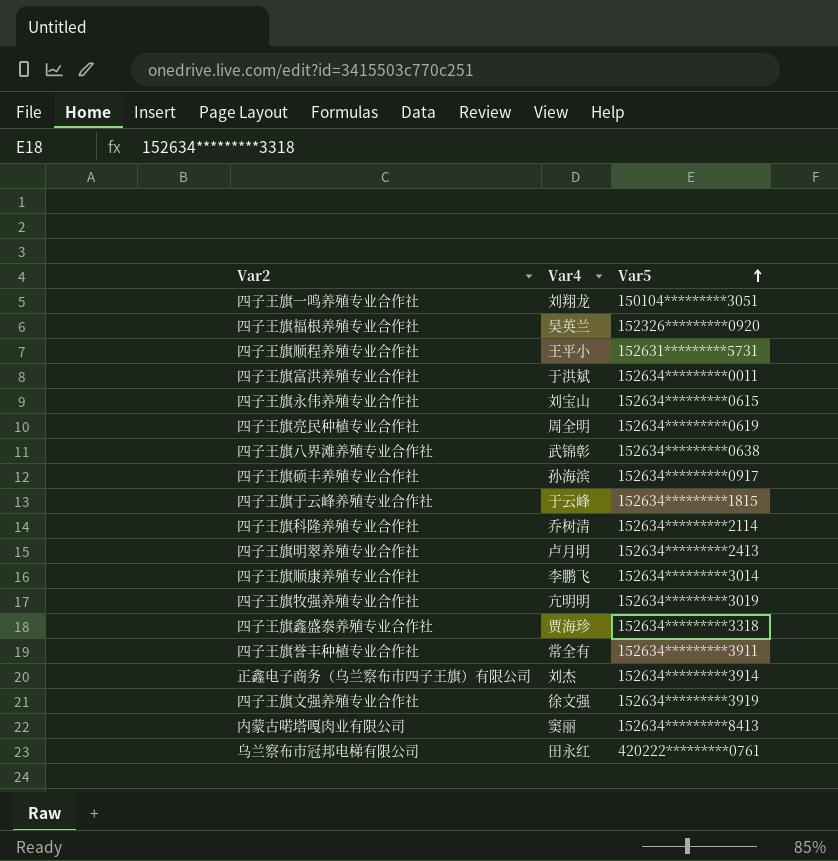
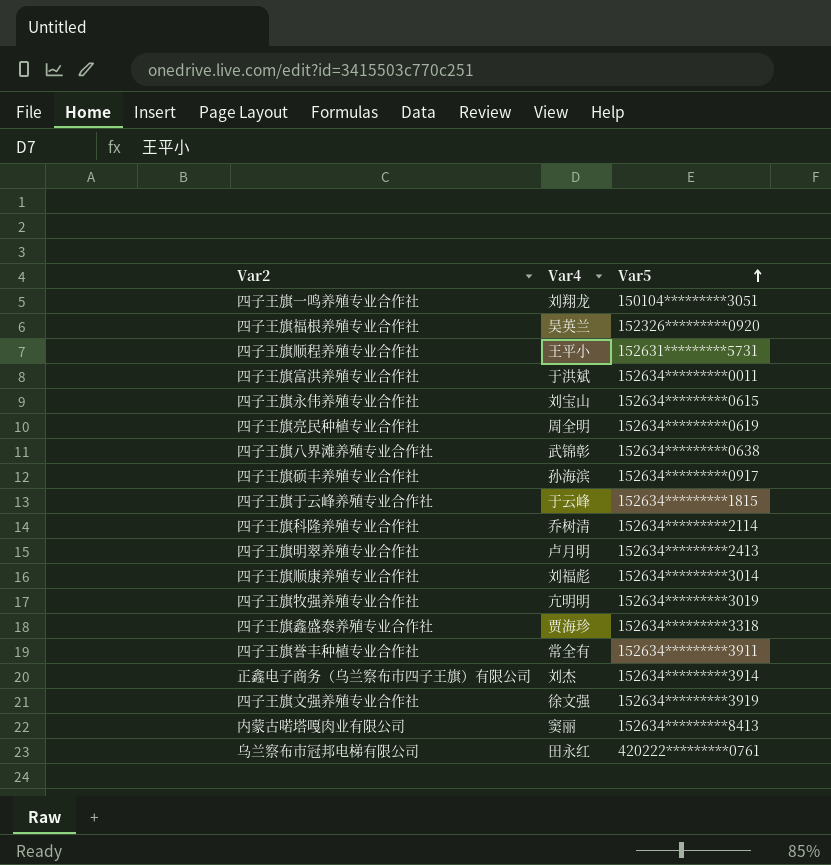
四子王旗顺康养殖专业合作社 | Var4: 李鹏飞 -> 刘福彪

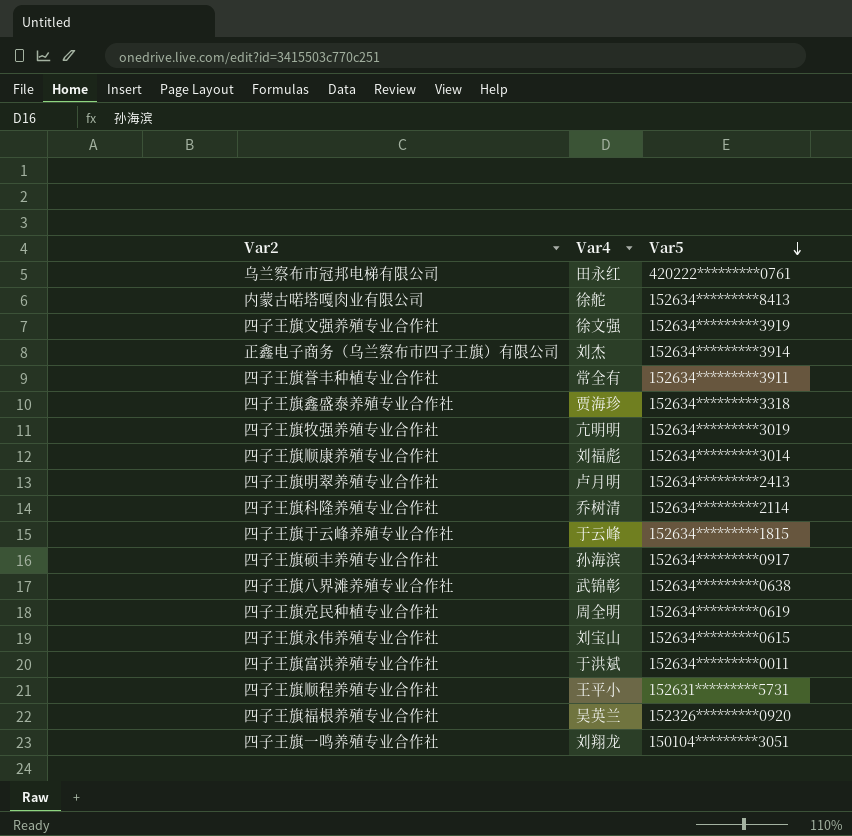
row order: Var5 ascending -> Var5 descending
内蒙古喏塔嘎肉业有限公司 | Var4: 窦丽 -> 徐舵

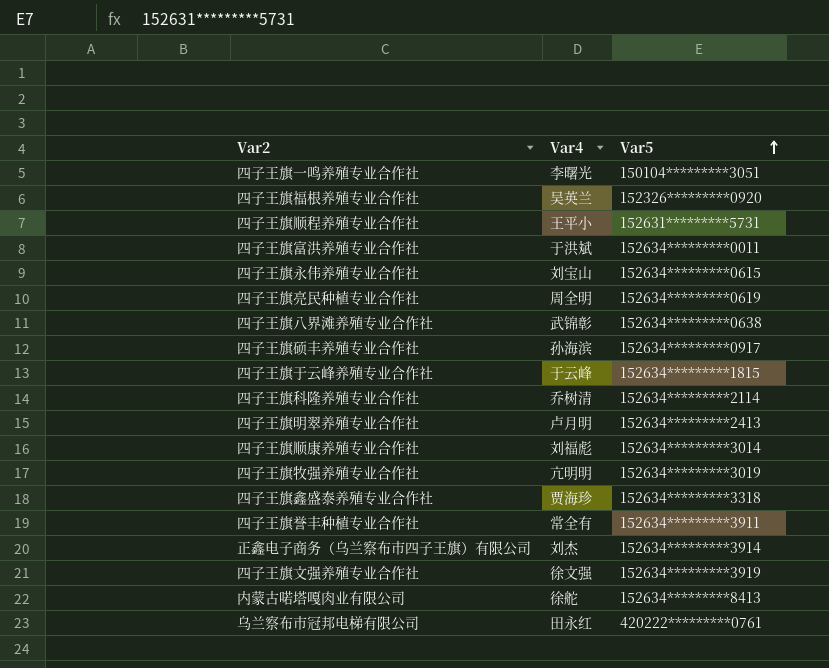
row order: Var5 descending -> Var5 ascending
四子王旗一鸣养殖专业合作社 | Var4: 刘翔龙 -> 李曙光

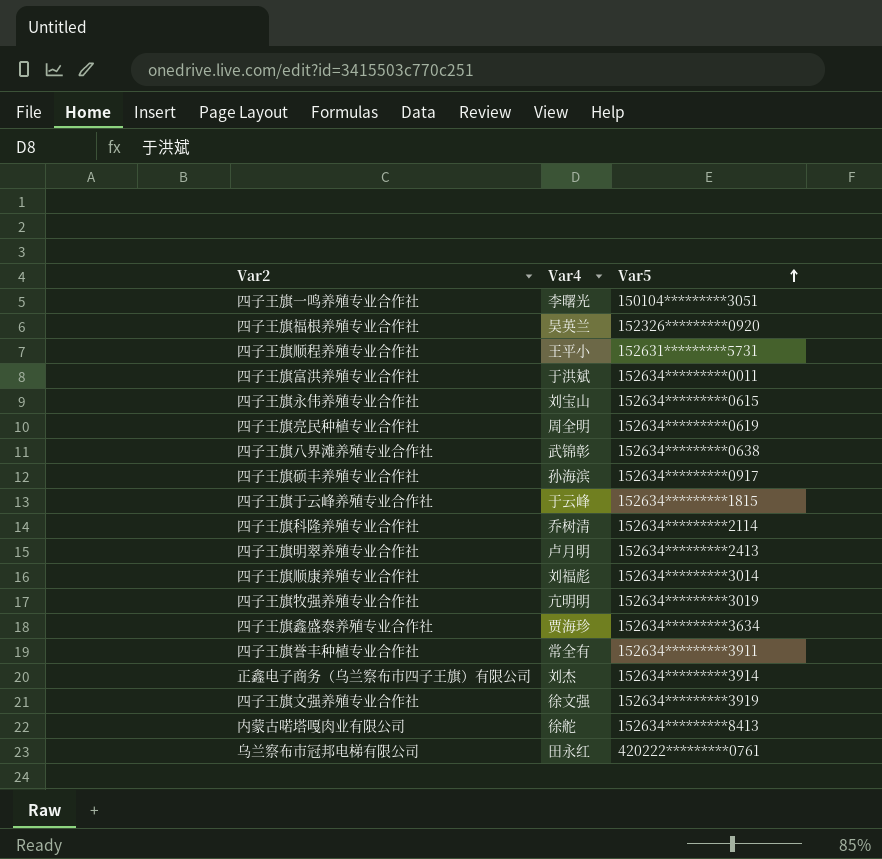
四子王旗鑫盛泰养殖专业合作社 | Var5: 152634*********3318 -> 152634*********3634

